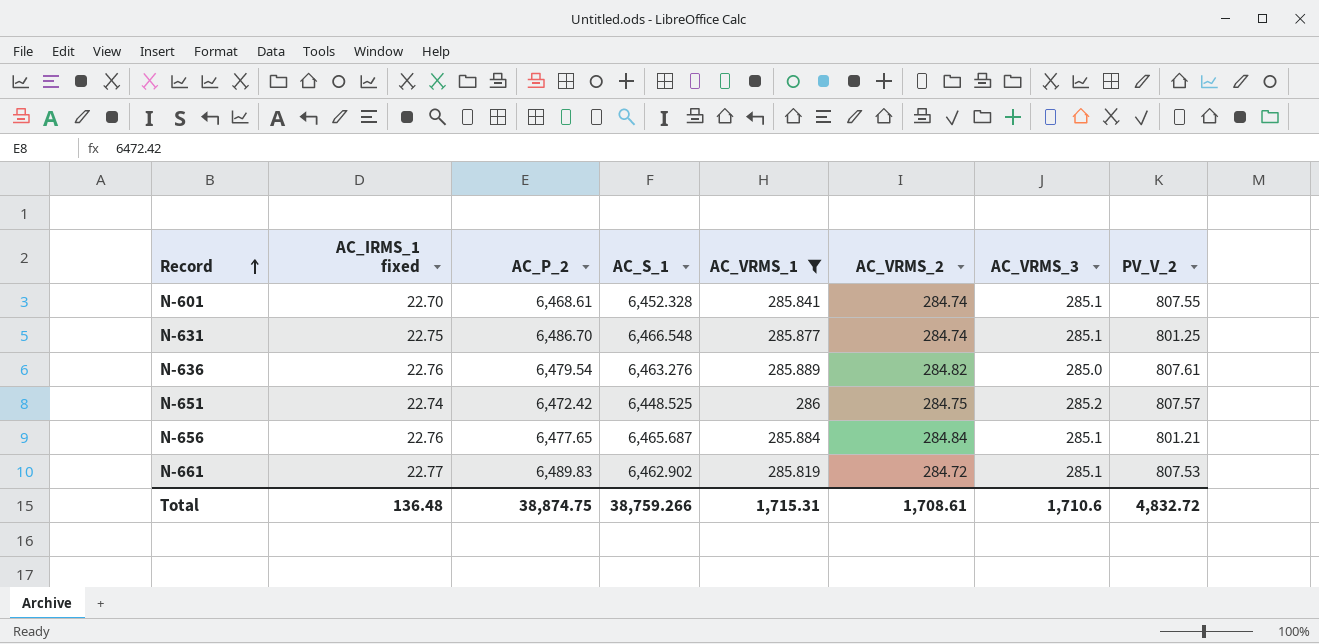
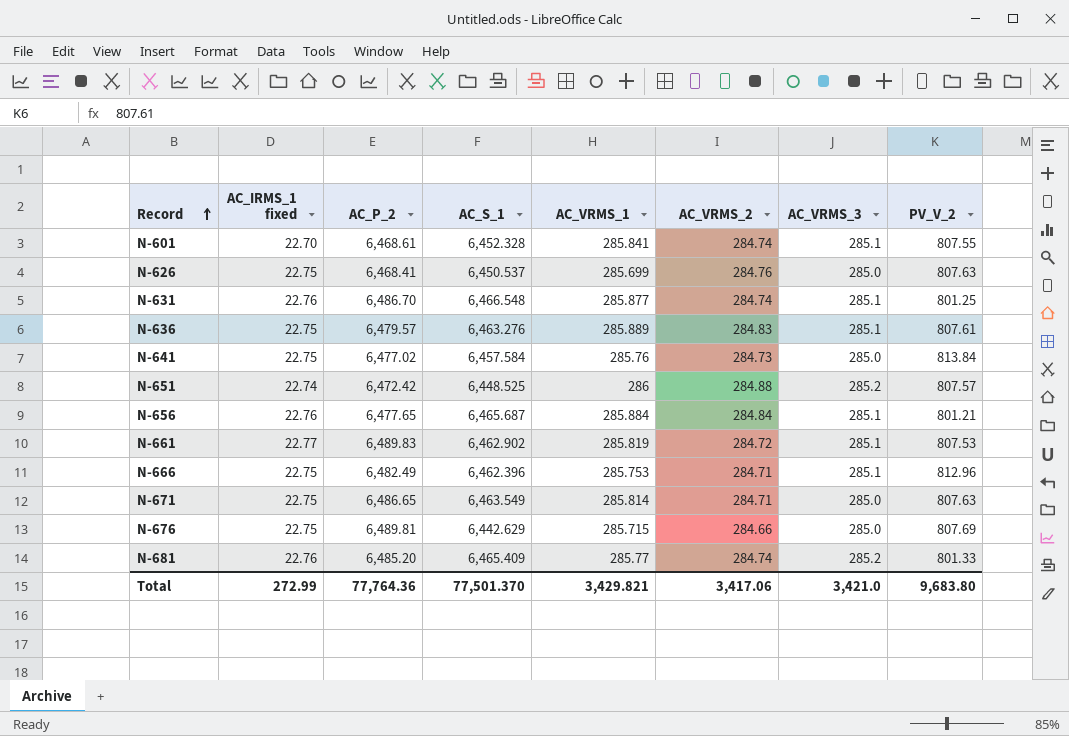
filter: AC_VRMS_1 >= 285.819 -> none
N-631 | AC_IRMS_1 fixed: 22.75 -> 22.76
N-636 | AC_IRMS_1 fixed: 22.76 -> 22.75
N-636 | AC_P_2: 6,479.54 -> 6,479.57
N-636 | AC_VRMS_2: 284.82 -> 284.83
N-636 | AC_VRMS_3: 285.0 -> 285.1
N-651 | AC_VRMS_2: 284.75 -> 284.88
Total | AC_IRMS_1 fixed: 136.48 -> 272.99
Total | AC_P_2: 38,874.75 -> 77,764.36
Total | AC_S_1: 38,759.266 -> 77,501.370
Total | AC_VRMS_1: 1,715.31 -> 3,429.821
Total | AC_VRMS_2: 1,708.61 -> 3,417.06
Total | AC_VRMS_3: 1,710.6 -> 3,421.0
Total | PV_V_2: 4,832.72 -> 9,683.80

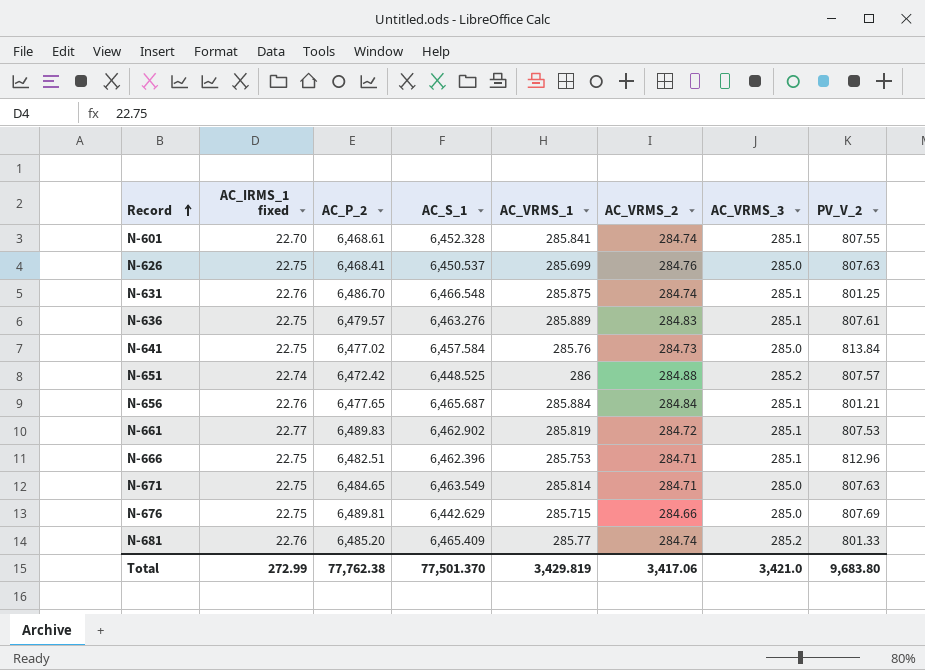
N-631 | AC_VRMS_1: 285.877 -> 285.875
N-666 | AC_P_2: 6,482.49 -> 6,482.51
N-671 | AC_P_2: 6,486.65 -> 6,484.65
Total | AC_P_2: 77,764.36 -> 77,762.38
Total | AC_VRMS_1: 3,429.821 -> 3,429.819

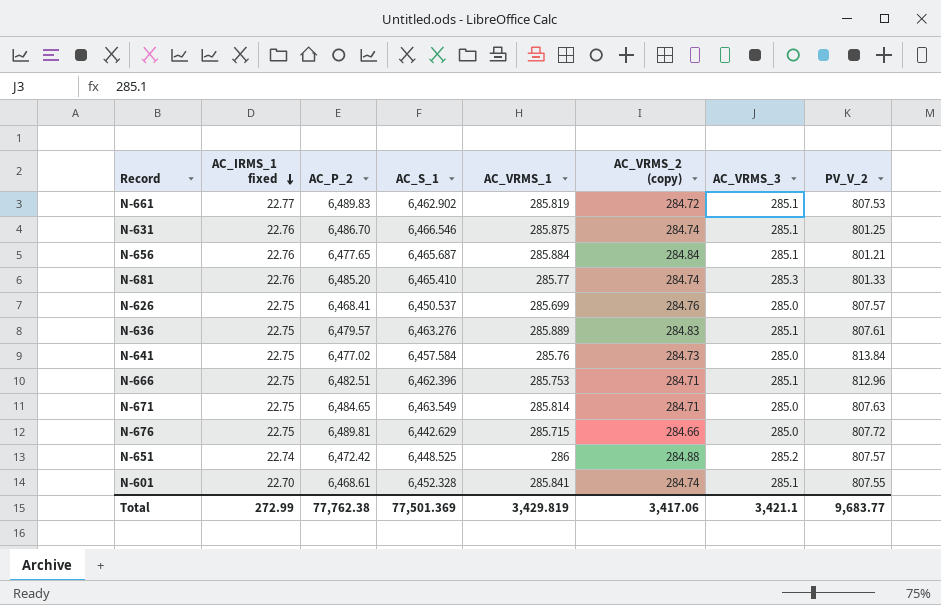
row order: Record ascending -> AC_IRMS_1 fixed descending
column name: AC_VRMS_2 -> AC_VRMS_2 (copy)
N-631 | AC_S_1: 6,466.548 -> 6,466.546
N-681 | AC_S_1: 6,465.409 -> 6,465.410
N-681 | AC_VRMS_3: 285.2 -> 285.3
N-626 | PV_V_2: 807.63 -> 807.57
N-676 | PV_V_2: 807.69 -> 807.72
Total | AC_S_1: 77,501.370 -> 77,501.369
Total | AC_VRMS_3: 3,421.0 -> 3,421.1
Total | PV_V_2: 9,683.80 -> 9,683.77

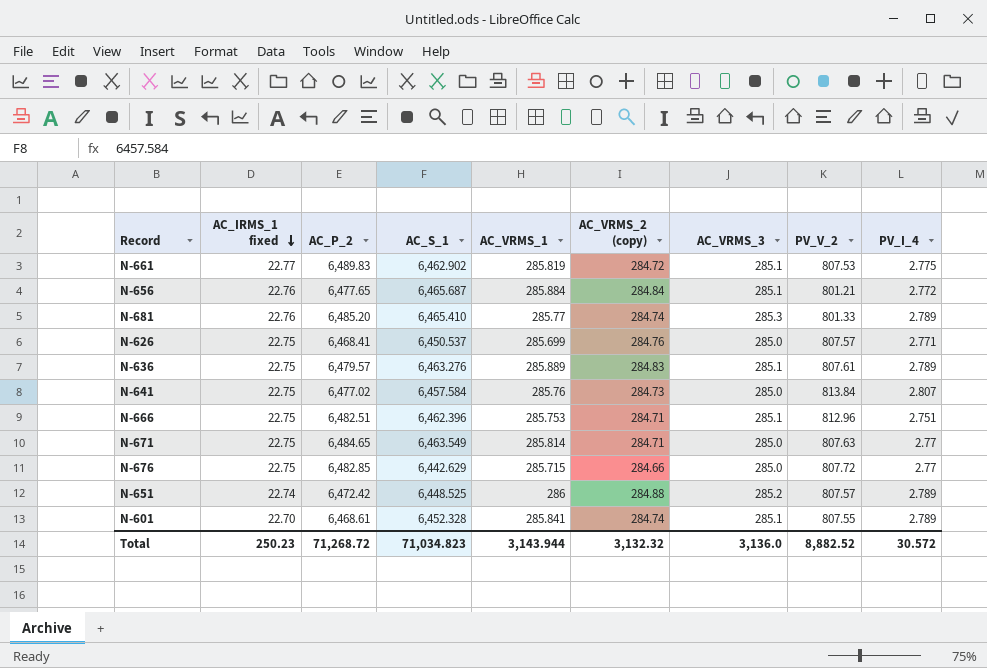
column PV_I_4 | position: none -> 9
row N-631: 22.76 | 6,486.70 | 6,466.546 | 285.875 | 284.74 | 285.1 | 801.25 -> none
N-676 | AC_P_2: 6,489.81 -> 6,482.85
Total | AC_IRMS_1 fixed: 272.99 -> 250.23
Total | AC_P_2: 77,762.38 -> 71,268.72
Total | AC_S_1: 77,501.369 -> 71,034.823
Total | AC_VRMS_1: 3,429.819 -> 3,143.944
Total | AC_VRMS_2 (copy): 3,417.06 -> 3,132.32
Total | AC_VRMS_3: 3,421.1 -> 3,136.0
Total | PV_V_2: 9,683.77 -> 8,882.52

